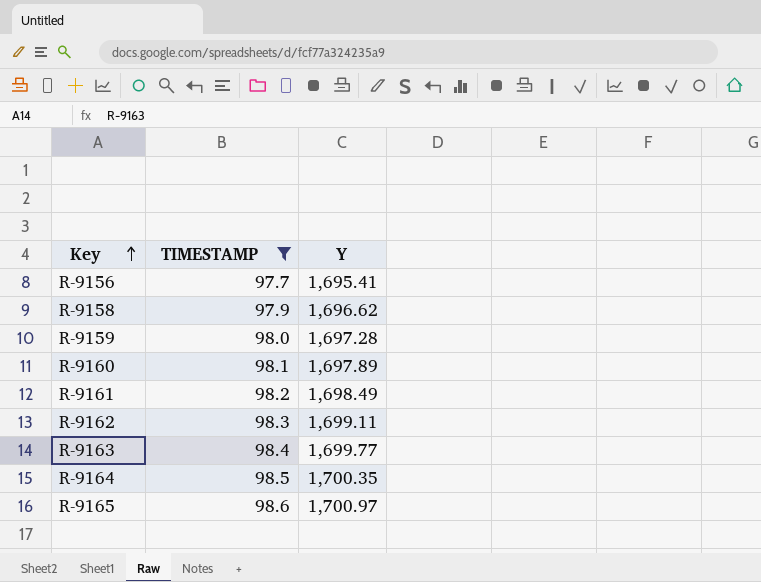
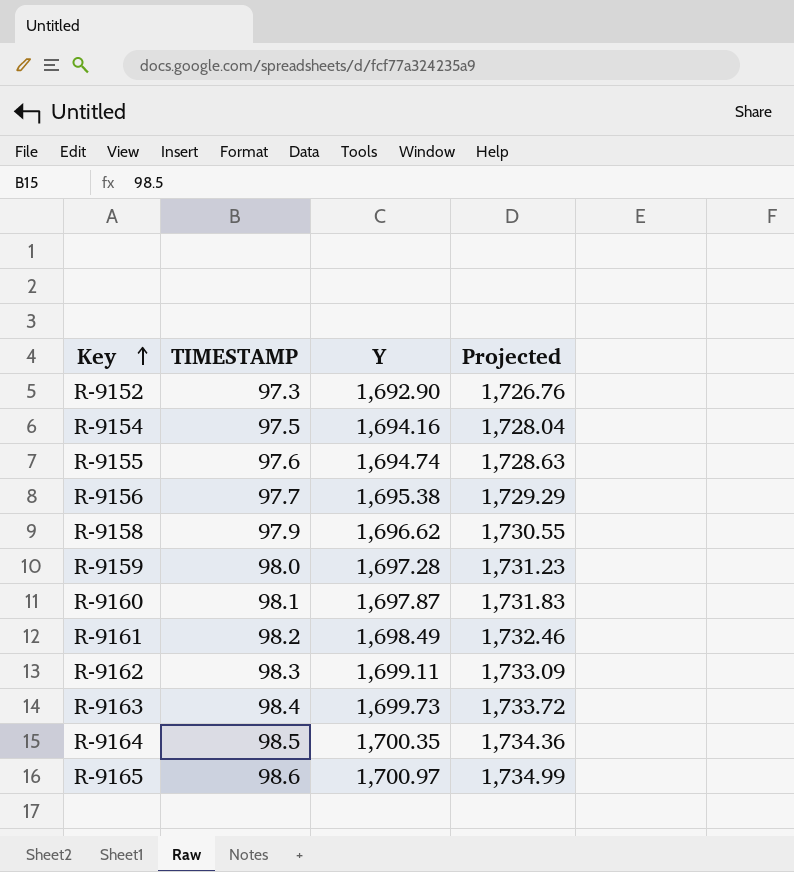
filter: TIMESTAMP >= 97.7 -> none
column Projected | formula: none -> [Y] * 1.02
R-9156 | Y: 1,695.41 -> 1,695.38
R-9160 | Y: 1,697.89 -> 1,697.87
R-9163 | Y: 1,699.77 -> 1,699.73

